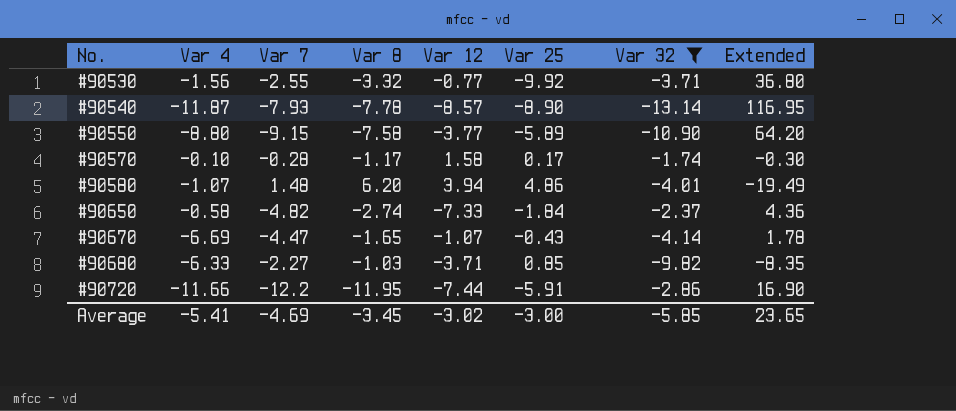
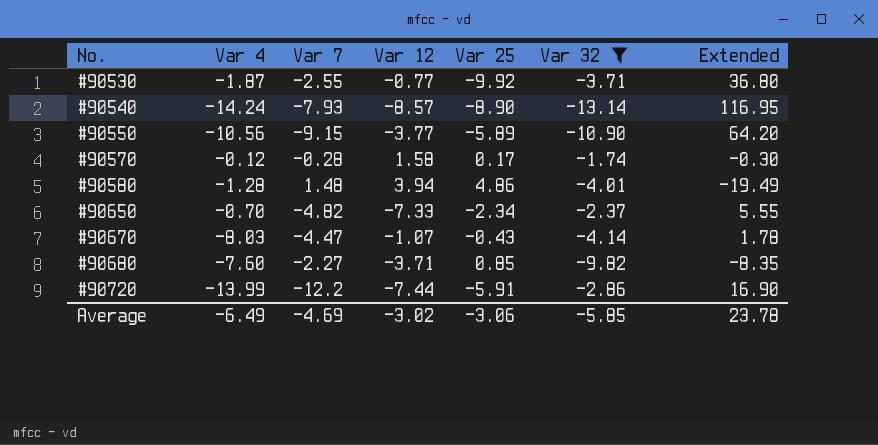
column Var 8 | position: 4 -> none
#90530 | Var 4: -1.56 -> -1.87
#90540 | Var 4: -11.87 -> -14.24
#90550 | Var 4: -8.80 -> -10.56
#90570 | Var 4: -0.10 -> -0.12
#90580 | Var 4: -1.07 -> -1.28
#90650 | Var 4: -0.58 -> -0.70
#90650 | Var 25: -1.84 -> -2.34
#90650 | Extended: 4.36 -> 5.55
#90670 | Var 4: -6.69 -> -8.03
#90680 | Var 4: -6.33 -> -7.60
#90720 | Var 4: -11.66 -> -13.99
Average | Var 4: -5.41 -> -6.49
Average | Var 25: -3.00 -> -3.06
Average | Extended: 23.65 -> 23.78

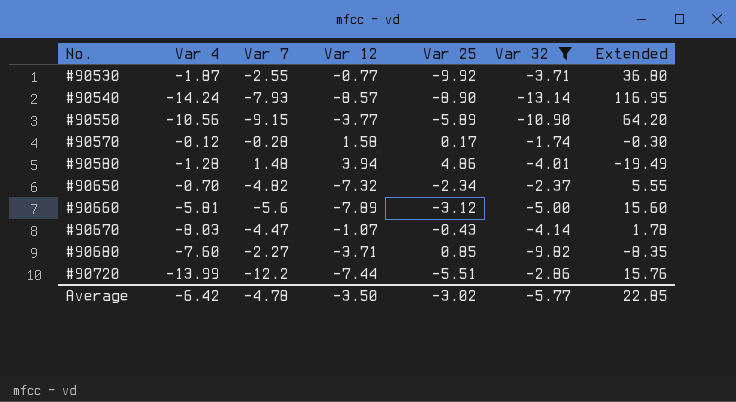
#90650 | Var 12: -7.33 -> -7.32
row #90660: none -> -5.81 | -5.6 | -7.89 | -3.12 | -5.00 | 15.60
#90720 | Var 25: -5.91 -> -5.51
#90720 | Extended: 16.90 -> 15.76
Average | Var 4: -6.49 -> -6.42
Average | Var 7: -4.69 -> -4.78
Average | Var 12: -3.02 -> -3.50
Average | Var 25: -3.06 -> -3.02
Average | Var 32: -5.85 -> -5.77
Average | Extended: 23.78 -> 22.85

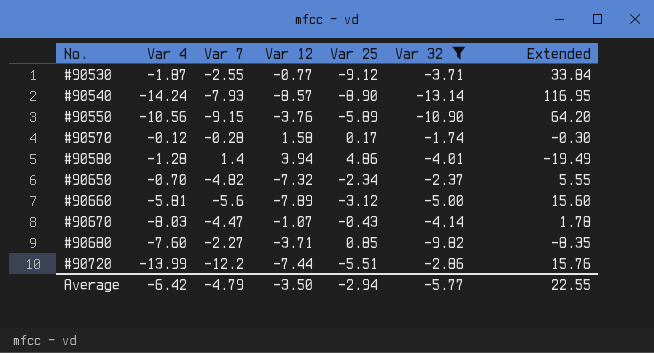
#90530 | Var 25: -9.92 -> -9.12
#90530 | Extended: 36.80 -> 33.84
#90550 | Var 12: -3.77 -> -3.76
#90580 | Var 7: 1.48 -> 1.4
Average | Var 7: -4.78 -> -4.79
Average | Var 25: -3.02 -> -2.94
Average | Extended: 22.85 -> 22.55

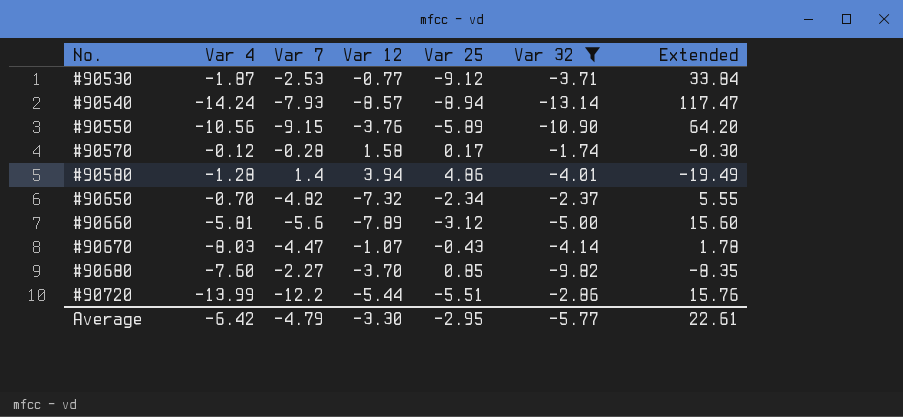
#90530 | Var 7: -2.55 -> -2.53
#90540 | Var 25: -8.90 -> -8.94
#90540 | Extended: 116.95 -> 117.47
#90680 | Var 12: -3.71 -> -3.70
#90720 | Var 12: -7.44 -> -5.44
Average | Var 12: -3.50 -> -3.30
Average | Var 25: -2.94 -> -2.95
Average | Extended: 22.55 -> 22.61

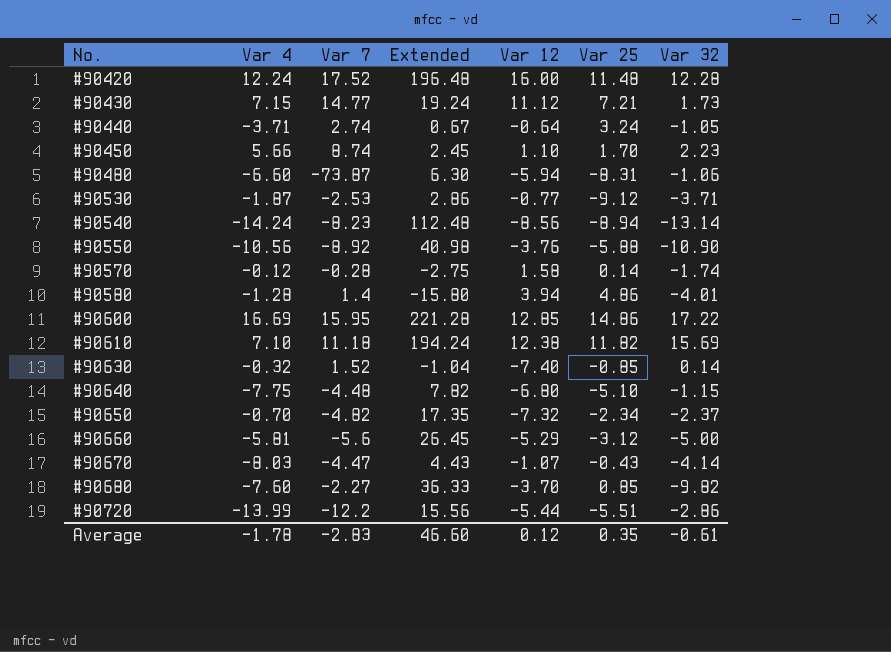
filter: Var 32 <= -1.74 -> none
column Extended | formula: [Var 25] * [Var 32] -> [Var 12] * [Var 32]
column Extended | position: 7 -> 4
#90540 | Var 7: -7.93 -> -8.23
#90540 | Var 12: -8.57 -> -8.56
#90550 | Var 7: -9.15 -> -8.92
#90550 | Var 25: -5.89 -> -5.88
#90570 | Var 25: 0.17 -> 0.14
#90660 | Var 12: -7.89 -> -5.29
Average | Var 4: -6.42 -> -1.78
Average | Var 7: -4.79 -> -2.83
Average | Extended: 22.61 -> 46.60
Average | Var 12: -3.30 -> 0.12
Average | Var 25: -2.95 -> 0.35
Average | Var 32: -5.77 -> -0.61

